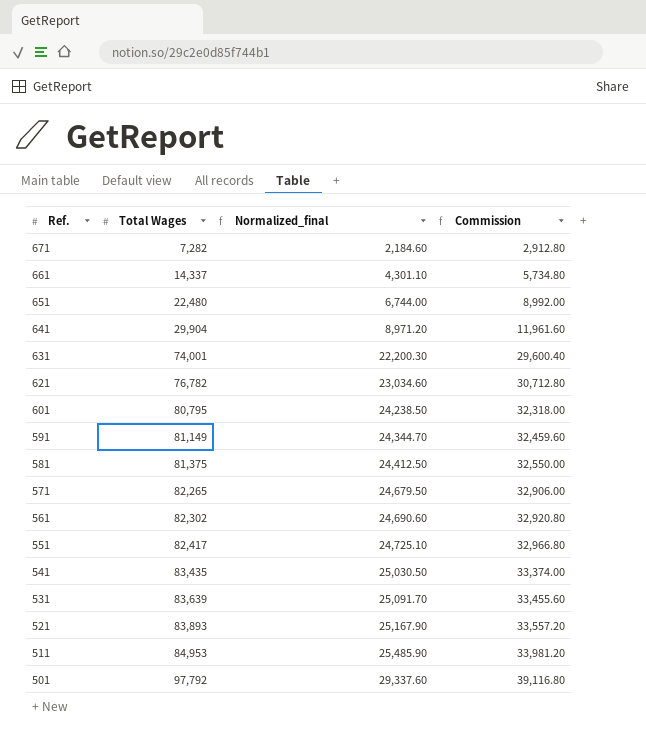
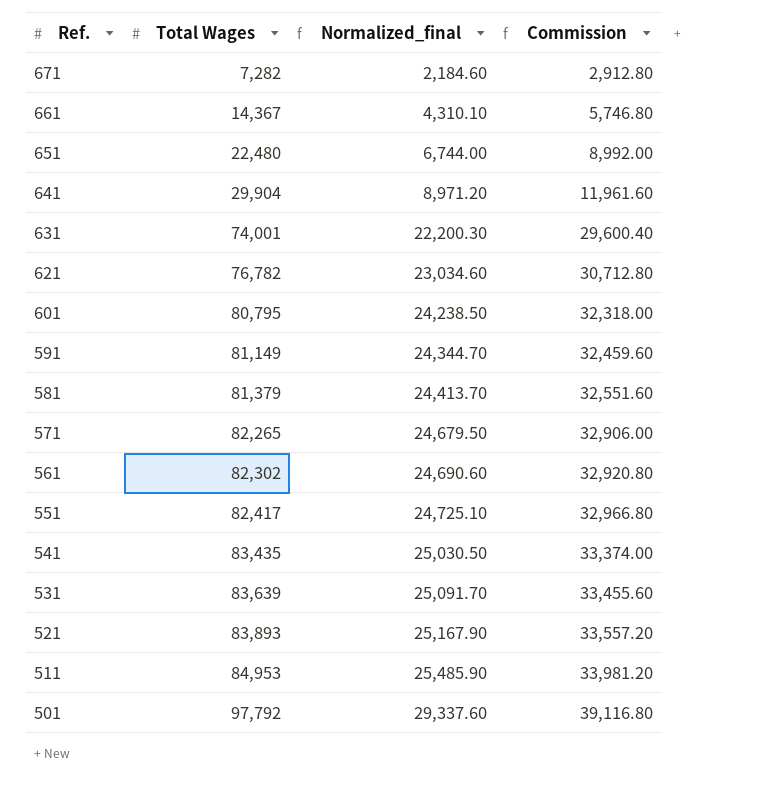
661 | Total Wages: 14,337 -> 14,367
661 | Normalized_final: 4,301.10 -> 4,310.10
661 | Commission: 5,734.80 -> 5,746.80
581 | Total Wages: 81,375 -> 81,379
581 | Normalized_final: 24,412.50 -> 24,413.70
581 | Commission: 32,550.00 -> 32,551.60

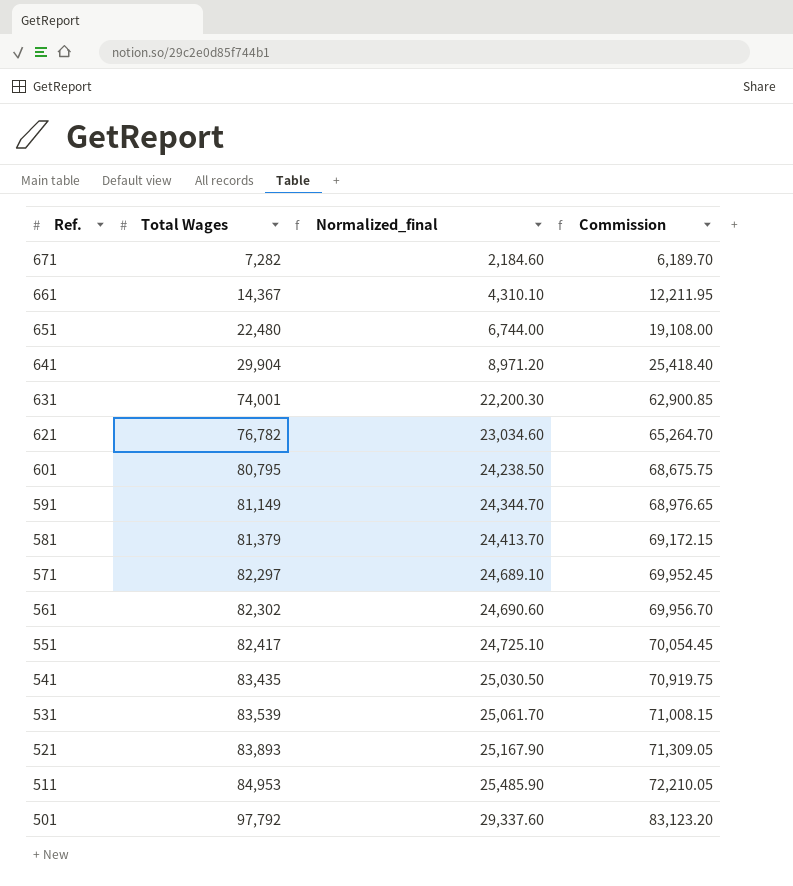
column Commission | formula: [Total Wages] * 0.4 -> [Total Wages] * 0.85
571 | Total Wages: 82,265 -> 82,297
571 | Normalized_final: 24,679.50 -> 24,689.10
531 | Total Wages: 83,639 -> 83,539
531 | Normalized_final: 25,091.70 -> 25,061.70

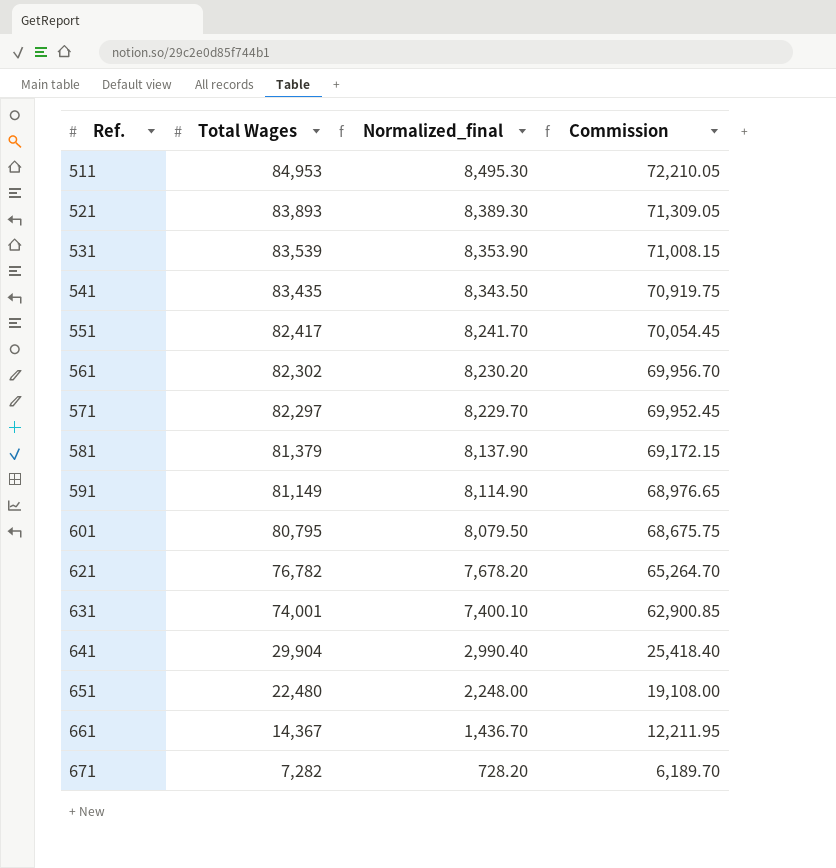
row order: Ref. descending -> Ref. ascending
column Normalized_final | formula: [Total Wages] * 0.3 -> [Total Wages] * 0.1
row 501: 97,792 | 29,337.60 | 83,123.20 -> none

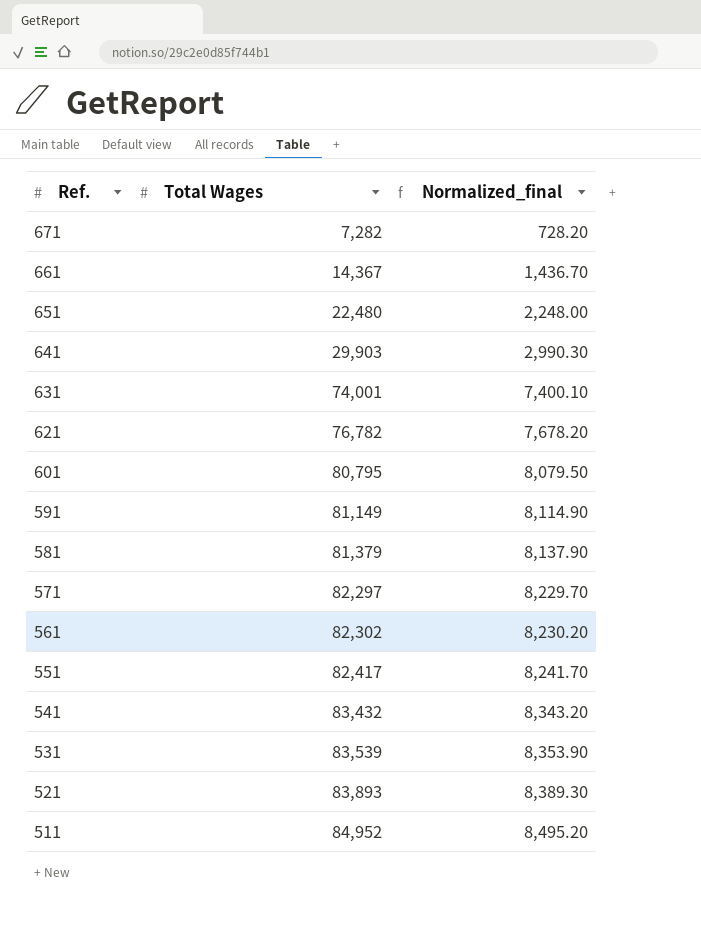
row order: Ref. ascending -> Ref. descending
column Commission | formula: [Total Wages] * 0.85 -> none
641 | Total Wages: 29,904 -> 29,903
641 | Normalized_final: 2,990.40 -> 2,990.30
541 | Total Wages: 83,435 -> 83,432
541 | Normalized_final: 8,343.50 -> 8,343.20
511 | Total Wages: 84,953 -> 84,952
511 | Normalized_final: 8,495.30 -> 8,495.20

